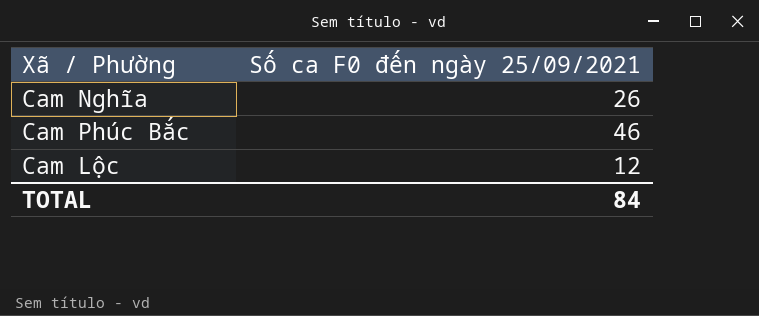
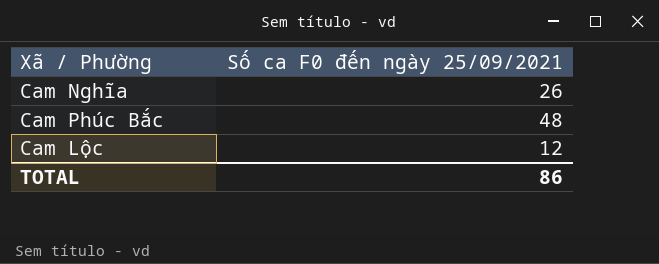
Cam Phúc Bắc | Số ca F0 đến ngày 25/09/2021: 46 -> 48
TOTAL | Số ca F0 đến ngày 25/09/2021: 84 -> 86

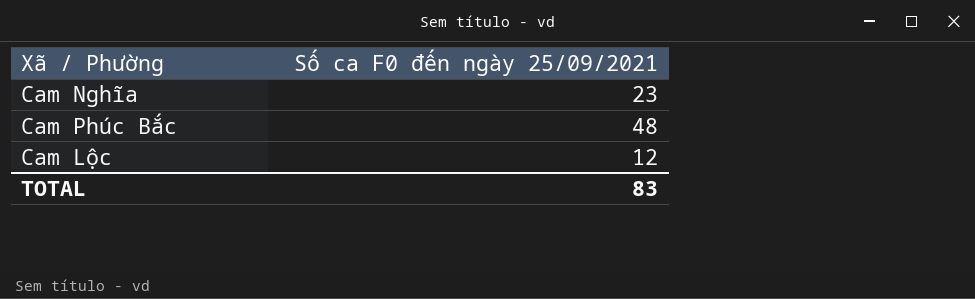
Cam Nghĩa | Số ca F0 đến ngày 25/09/2021: 26 -> 23
TOTAL | Số ca F0 đến ngày 25/09/2021: 86 -> 83

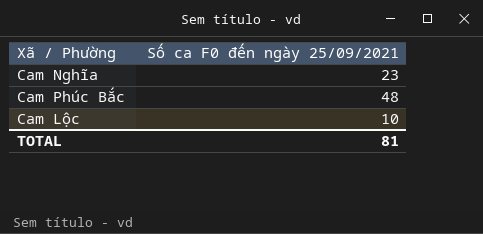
Cam Lộc | Số ca F0 đến ngày 25/09/2021: 12 -> 10
TOTAL | Số ca F0 đến ngày 25/09/2021: 83 -> 81

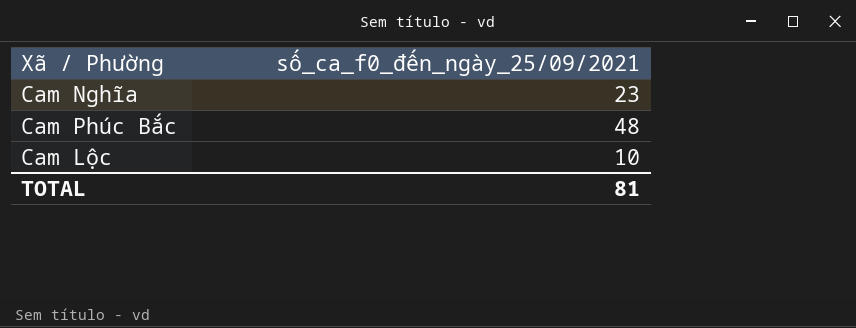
column name: Số ca F0 đến ngày 25/09/2021 -> số_ca_f0_đến_ngày_25/09/2021

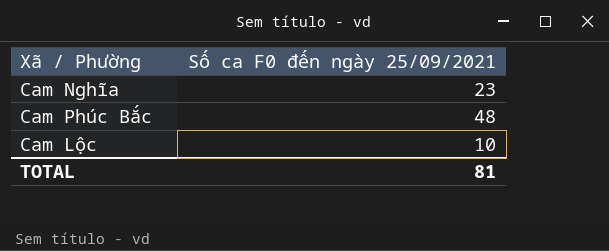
column name: số_ca_f0_đến_ngày_25/09/2021 -> Số ca F0 đến ngày 25/09/2021

